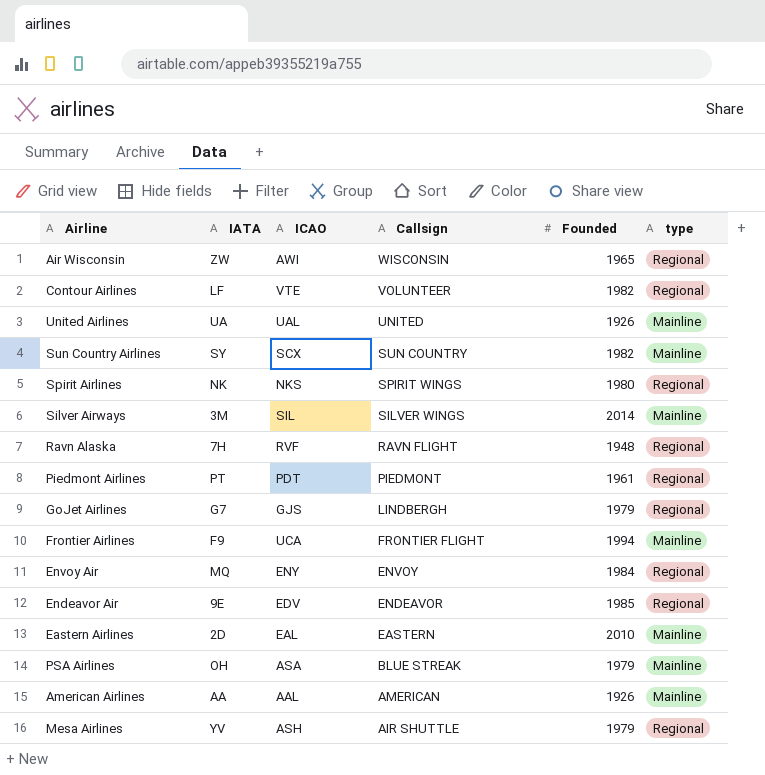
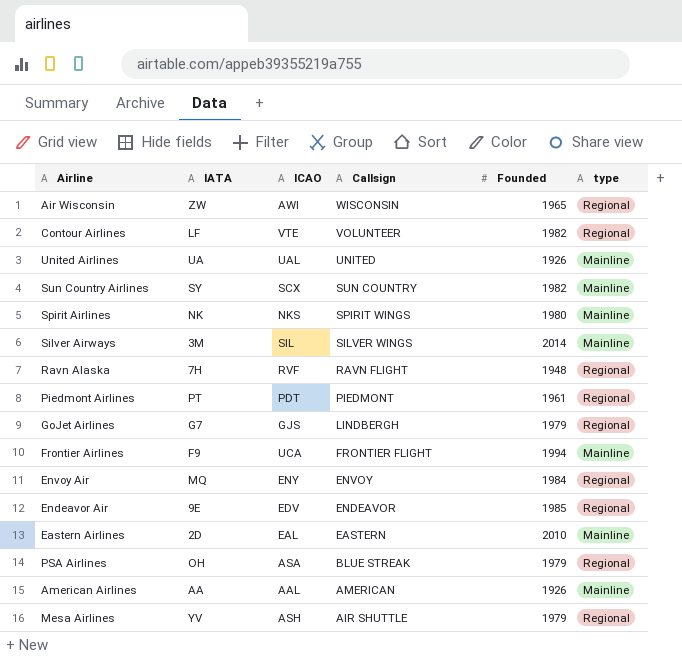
Spirit Airlines | type: Regional -> Mainline
PSA Airlines | type: Mainline -> Regional

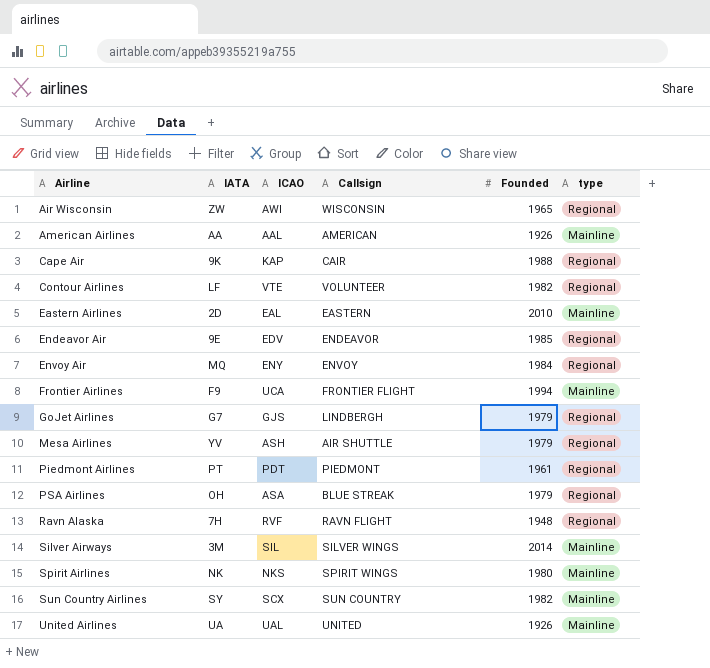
row order: Callsign descending -> Airline ascending
row Cape Air: none -> 9K | KAP | CAIR | 1988 | Regional

